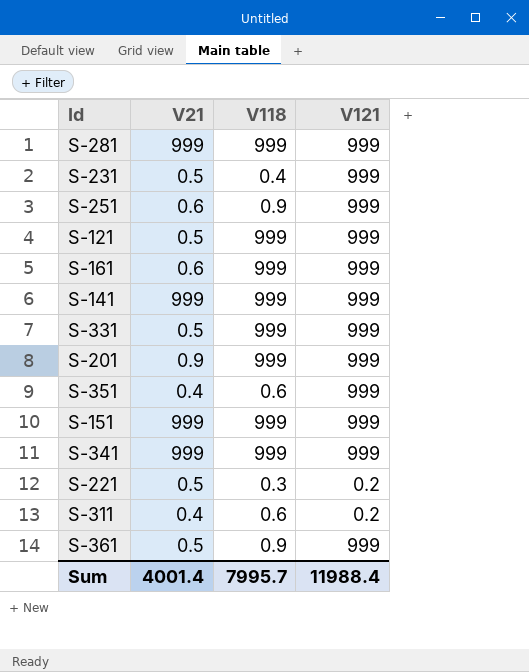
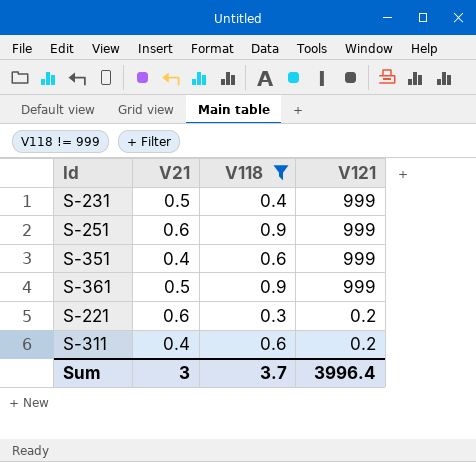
filter: none -> V118 != 999
row order: none -> V121 descending
S-221 | V21: 0.5 -> 0.6
Sum | V21: 4001.4 -> 3
Sum | V118: 7995.7 -> 3.7
Sum | V121: 11988.4 -> 3996.4

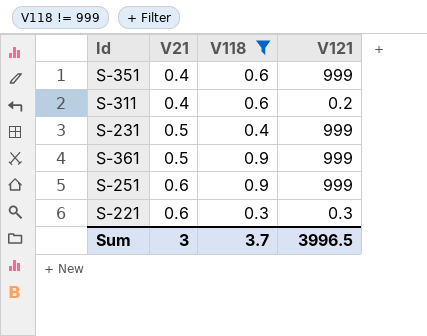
row order: V121 descending -> V21 ascending
S-221 | V121: 0.2 -> 0.3
Sum | V121: 3996.4 -> 3996.5

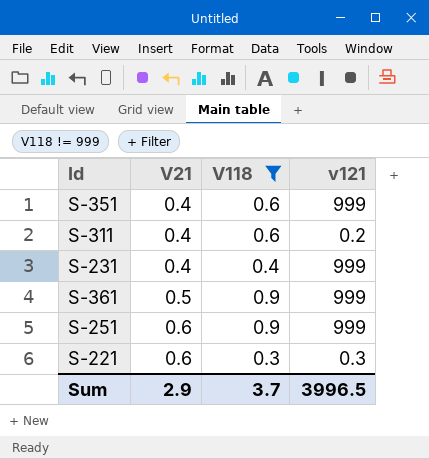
column name: V121 -> v121
S-231 | V21: 0.5 -> 0.4
Sum | V21: 3 -> 2.9

